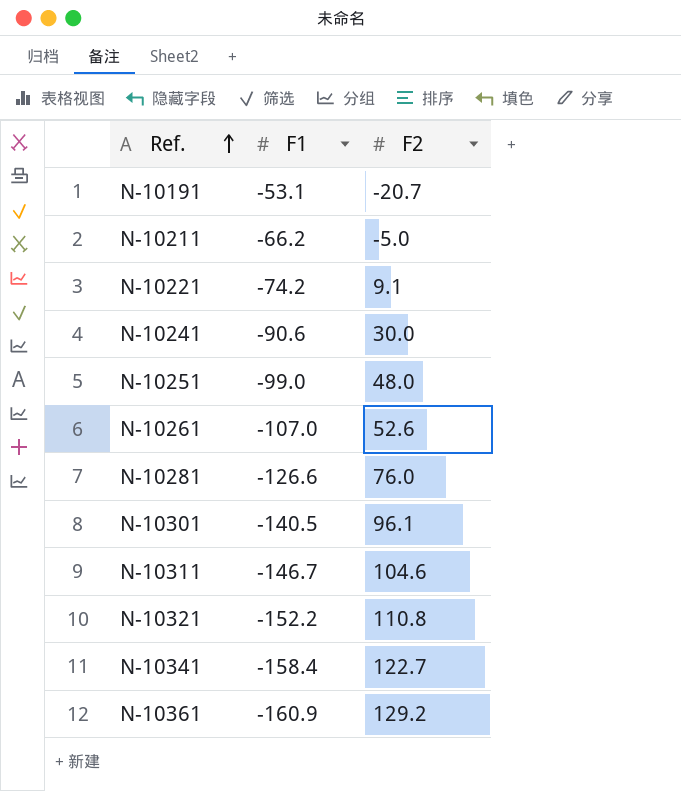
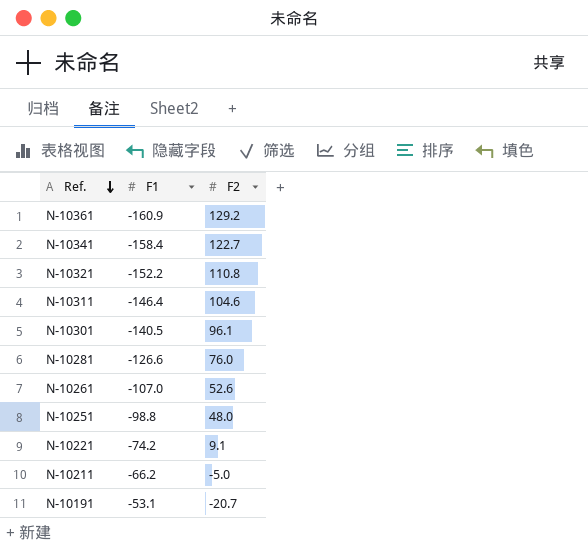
row order: Ref. ascending -> Ref. descending
row N-10241: -90.6 | 30.0 -> none
N-10311 | F1: -146.7 -> -146.4
N-10251 | F1: -99.0 -> -98.8

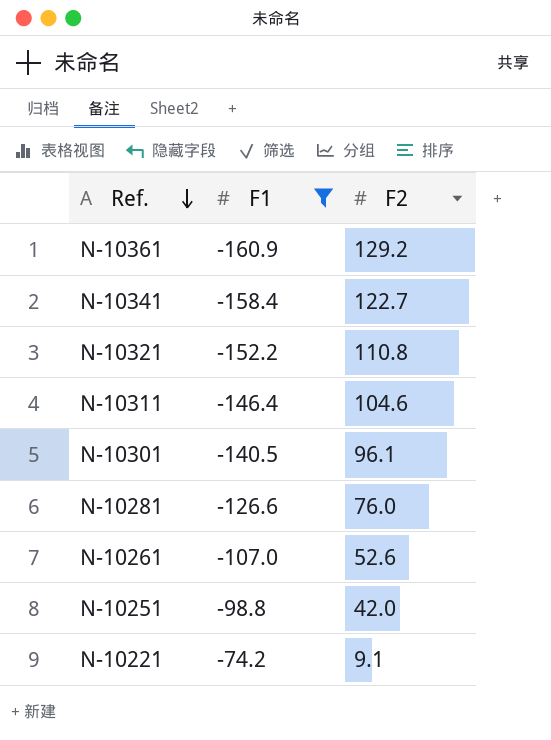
filter: none -> F1 <= -74.2
N-10251 | F2: 48.0 -> 42.0

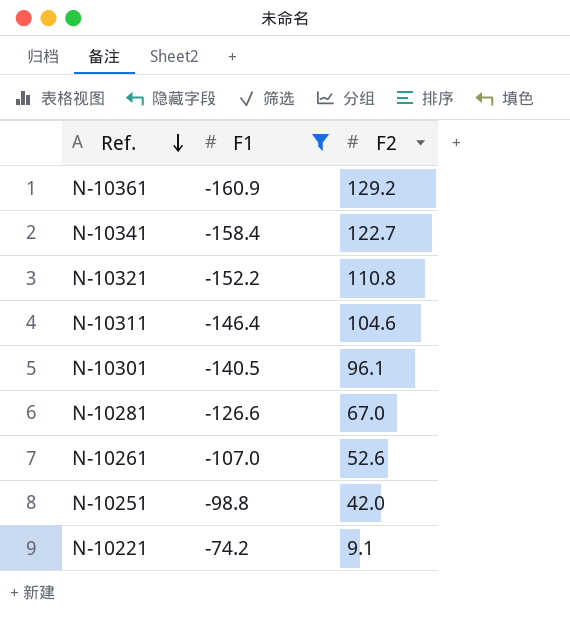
N-10281 | F2: 76.0 -> 67.0

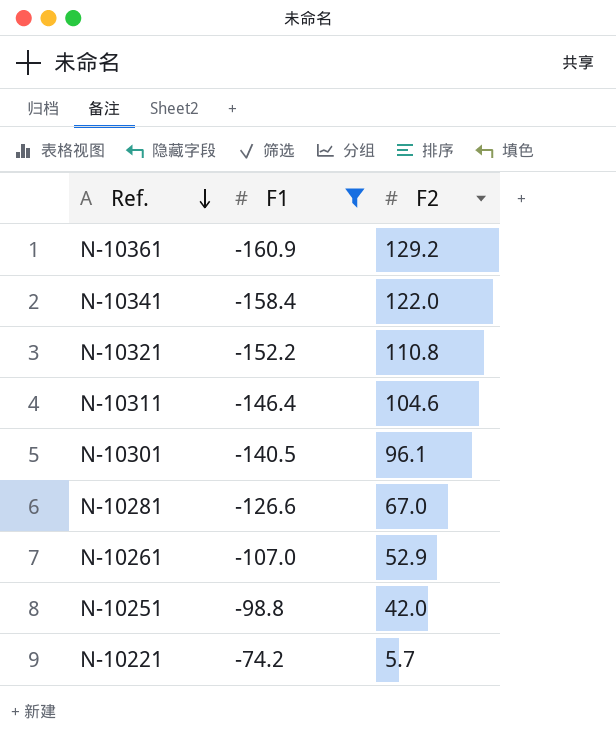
N-10341 | F2: 122.7 -> 122.0
N-10261 | F2: 52.6 -> 52.9
N-10221 | F2: 9.1 -> 5.7

